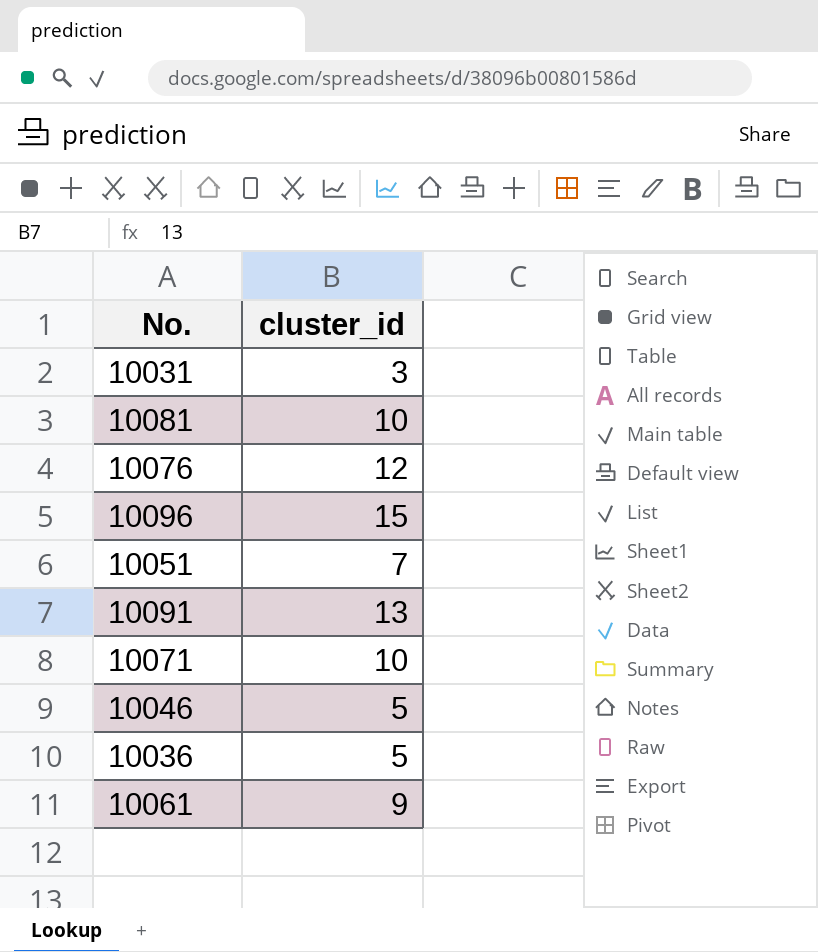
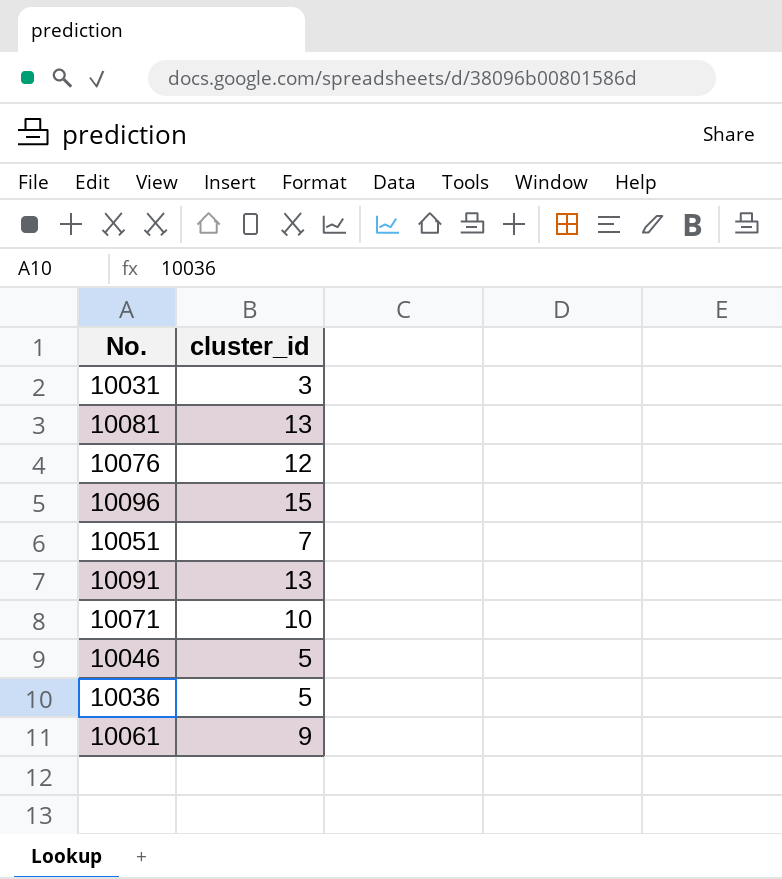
10081 | cluster_id: 10 -> 13

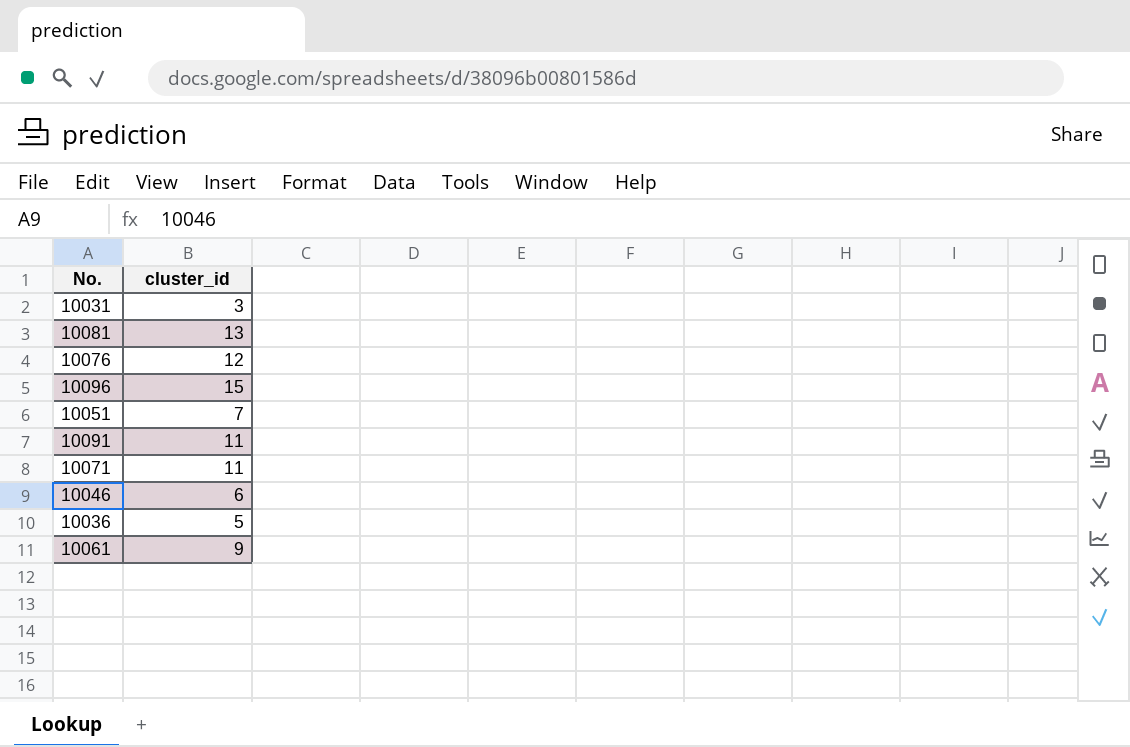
10091 | cluster_id: 13 -> 11
10071 | cluster_id: 10 -> 11
10046 | cluster_id: 5 -> 6

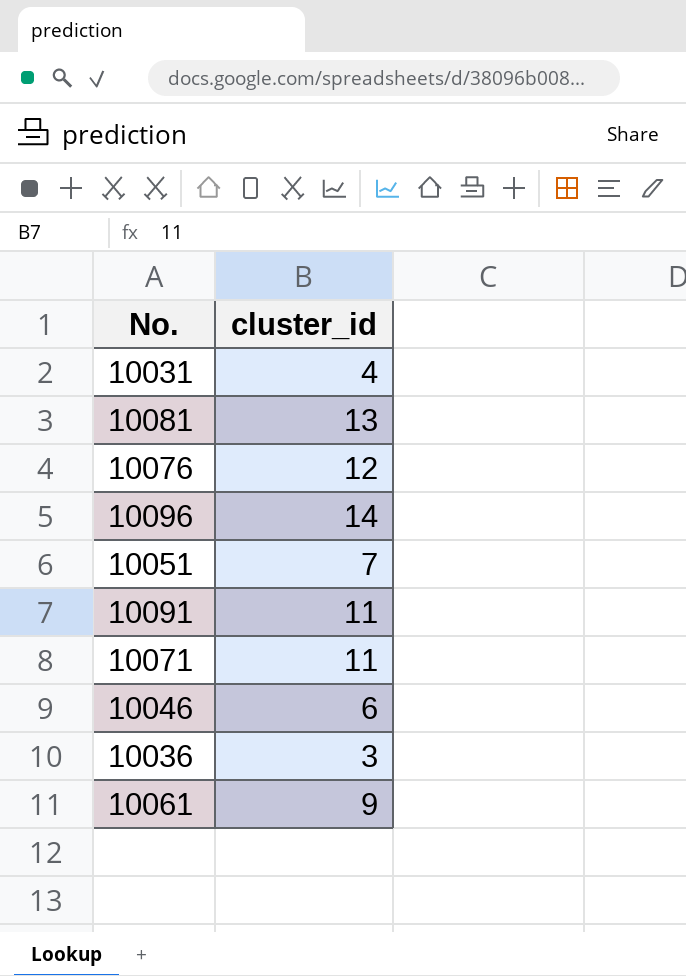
10031 | cluster_id: 3 -> 4
10096 | cluster_id: 15 -> 14
10036 | cluster_id: 5 -> 3

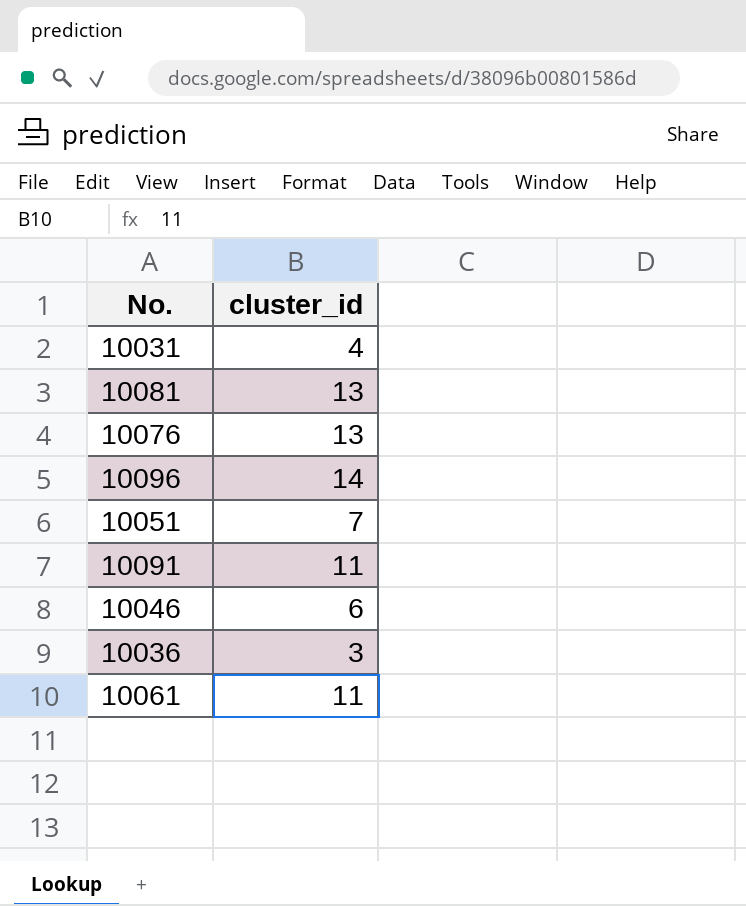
row 10071: 11 -> none
10076 | cluster_id: 12 -> 13
10061 | cluster_id: 9 -> 11

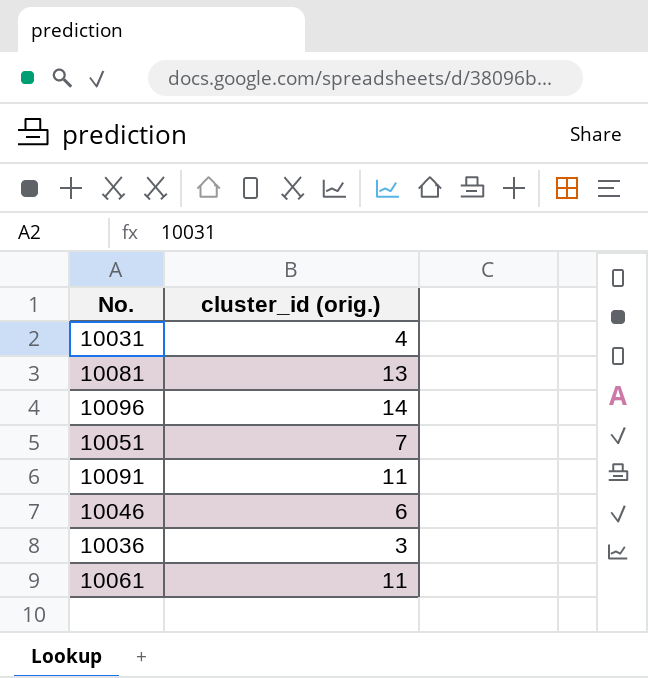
column name: cluster_id -> cluster_id (orig.)
row 10076: 13 -> none

